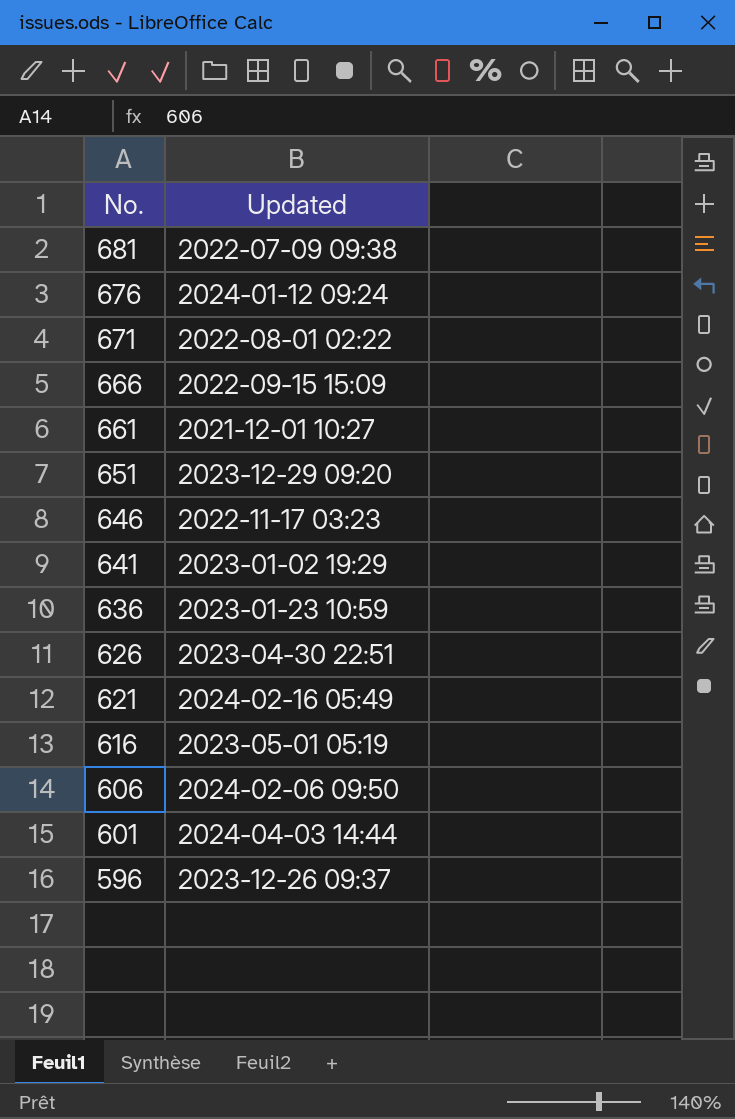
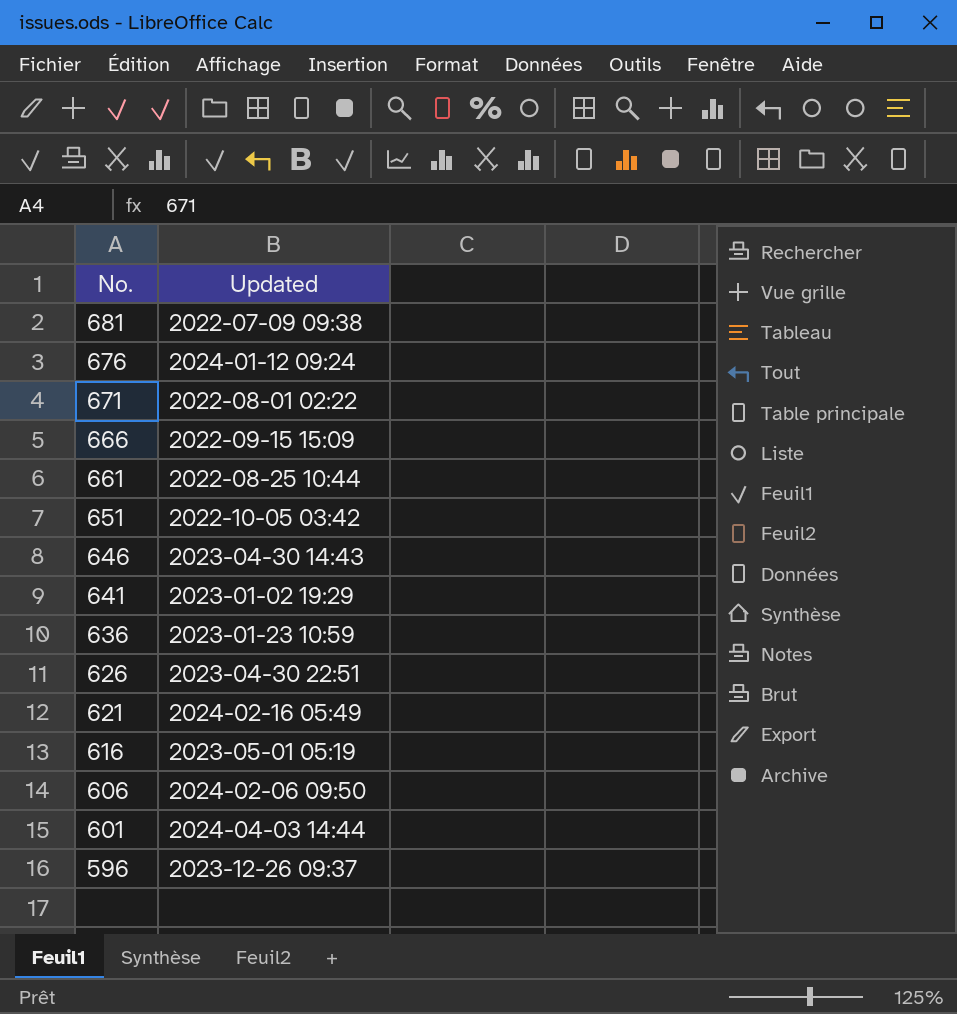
661 | Updated: 2021-12-01 10:27 -> 2022-08-25 10:44
651 | Updated: 2023-12-29 09:20 -> 2022-10-05 03:42
646 | Updated: 2022-11-17 03:23 -> 2023-04-30 14:43

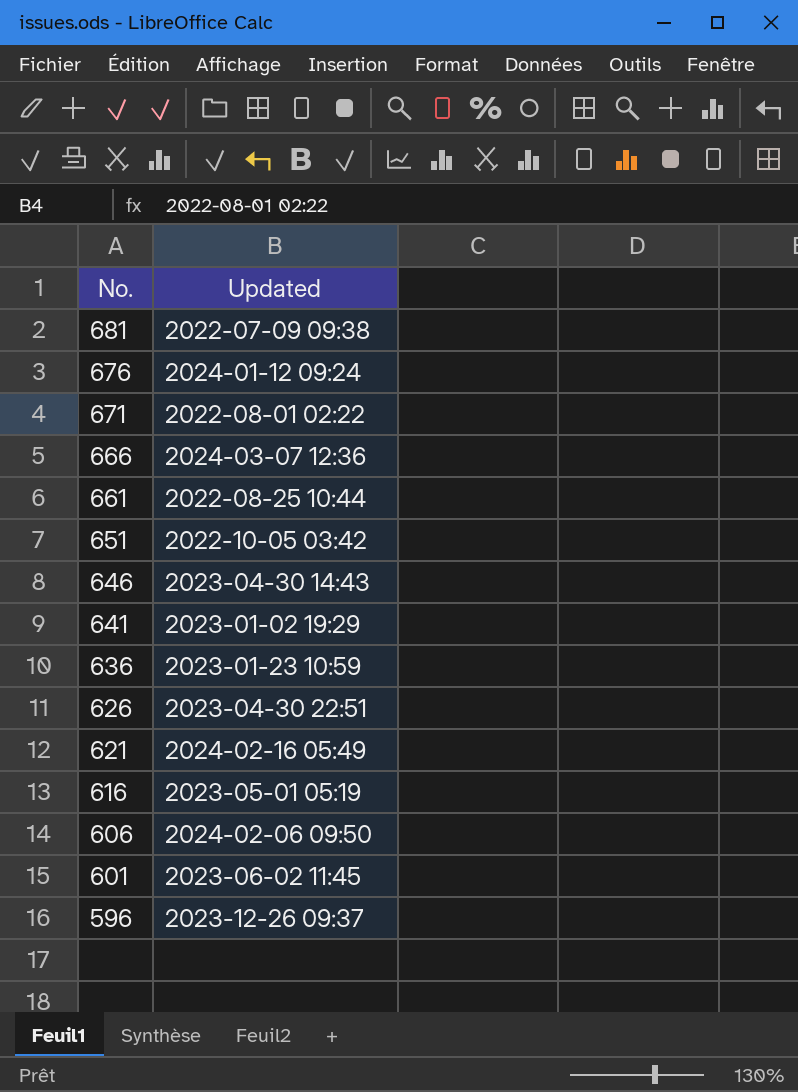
666 | Updated: 2022-09-15 15:09 -> 2024-03-07 12:36
601 | Updated: 2024-04-03 14:44 -> 2023-06-02 11:45

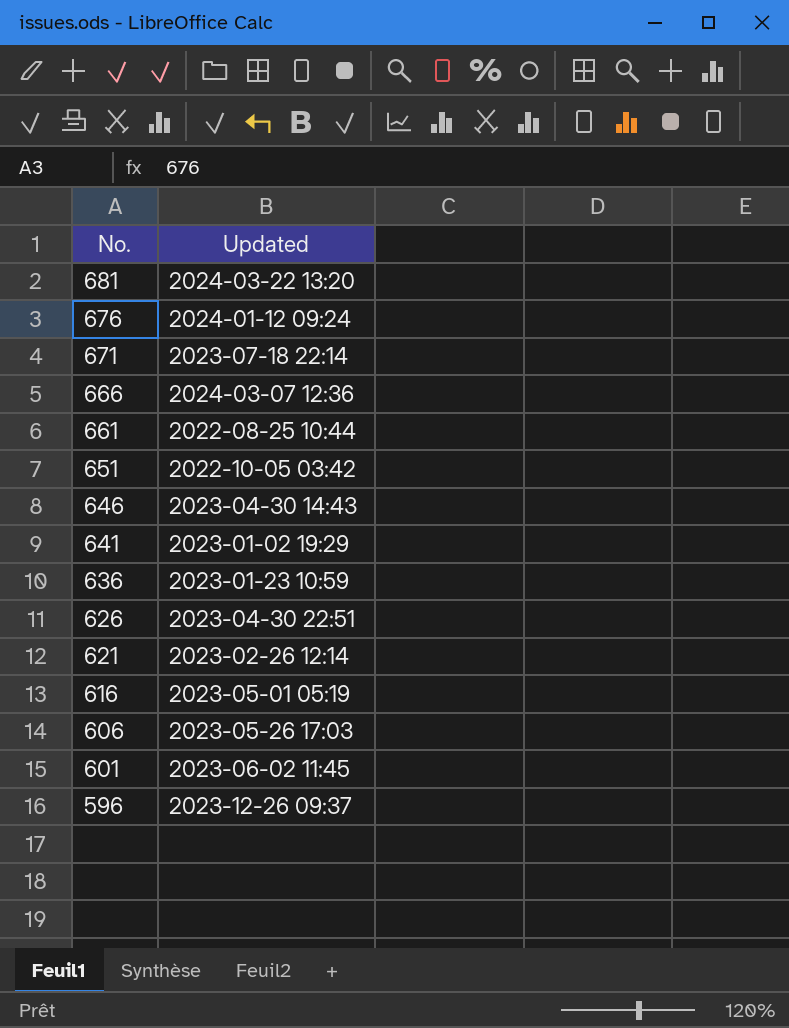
681 | Updated: 2022-07-09 09:38 -> 2024-03-22 13:20
671 | Updated: 2022-08-01 02:22 -> 2023-07-18 22:14
621 | Updated: 2024-02-16 05:49 -> 2023-02-26 12:14
606 | Updated: 2024-02-06 09:50 -> 2023-05-26 17:03

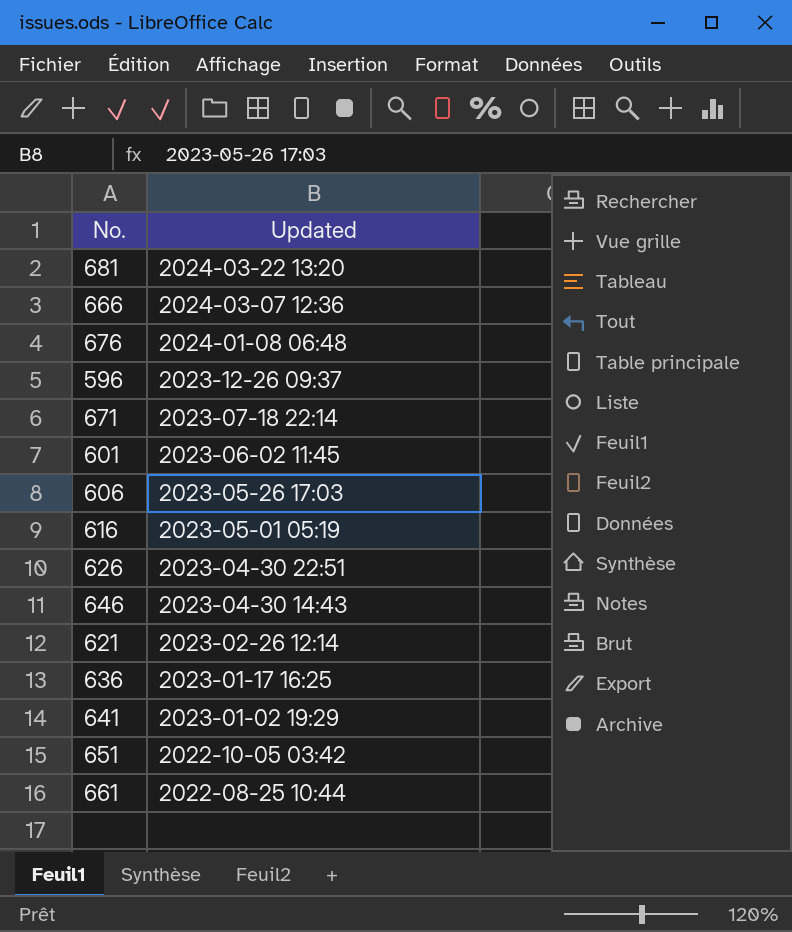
row order: No. descending -> Updated descending
676 | Updated: 2024-01-12 09:24 -> 2024-01-08 06:48
636 | Updated: 2023-01-23 10:59 -> 2023-01-17 16:25

